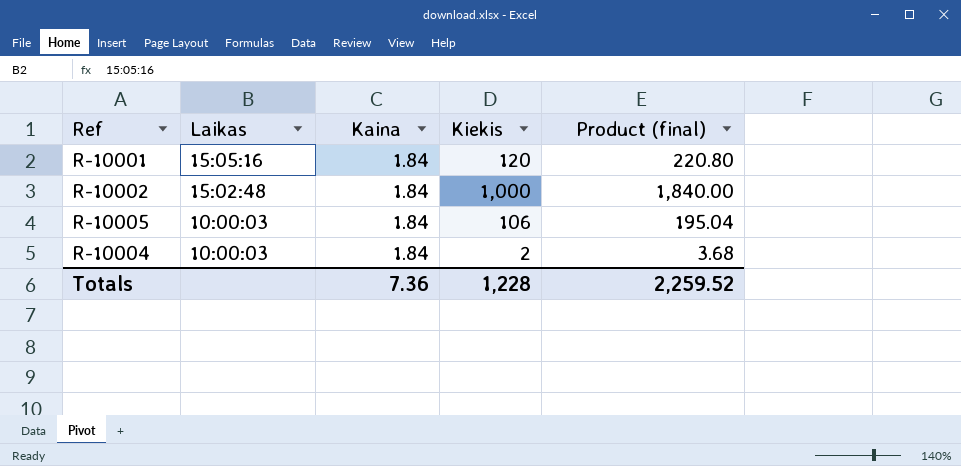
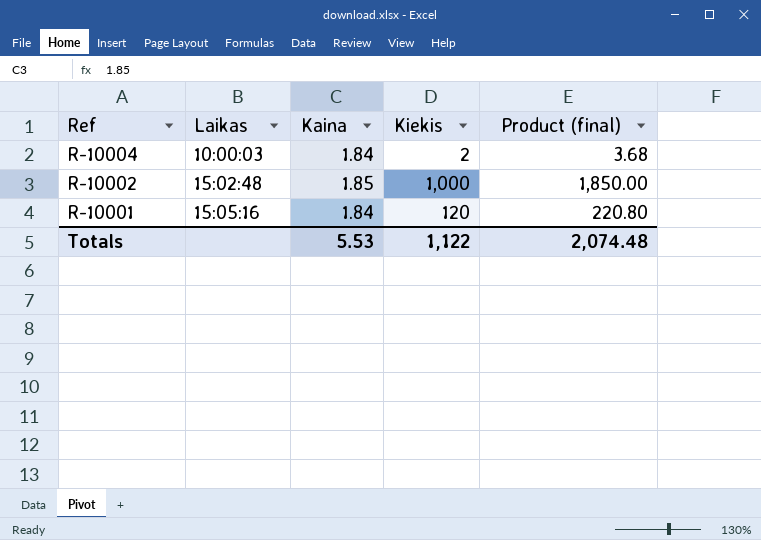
row order: Laikas descending -> Ref descending
row R-10005: 10:00:03 | 1.84 | 106 | 195.04 -> none
R-10002 | Kaina: 1.84 -> 1.85
R-10002 | Product (final): 1,840.00 -> 1,850.00
Totals | Kaina: 7.36 -> 5.53
Totals | Kiekis: 1,228 -> 1,122
Totals | Product (final): 2,259.52 -> 2,074.48

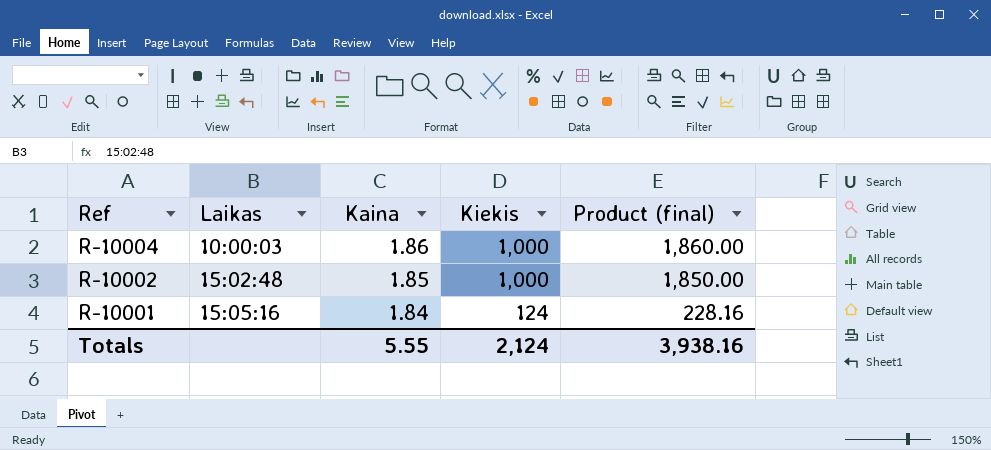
R-10004 | Kaina: 1.84 -> 1.86
R-10004 | Kiekis: 2 -> 1,000
R-10004 | Product (final): 3.68 -> 1,860.00
R-10001 | Kiekis: 120 -> 124
R-10001 | Product (final): 220.80 -> 228.16
Totals | Kaina: 5.53 -> 5.55
Totals | Kiekis: 1,122 -> 2,124
Totals | Product (final): 2,074.48 -> 3,938.16

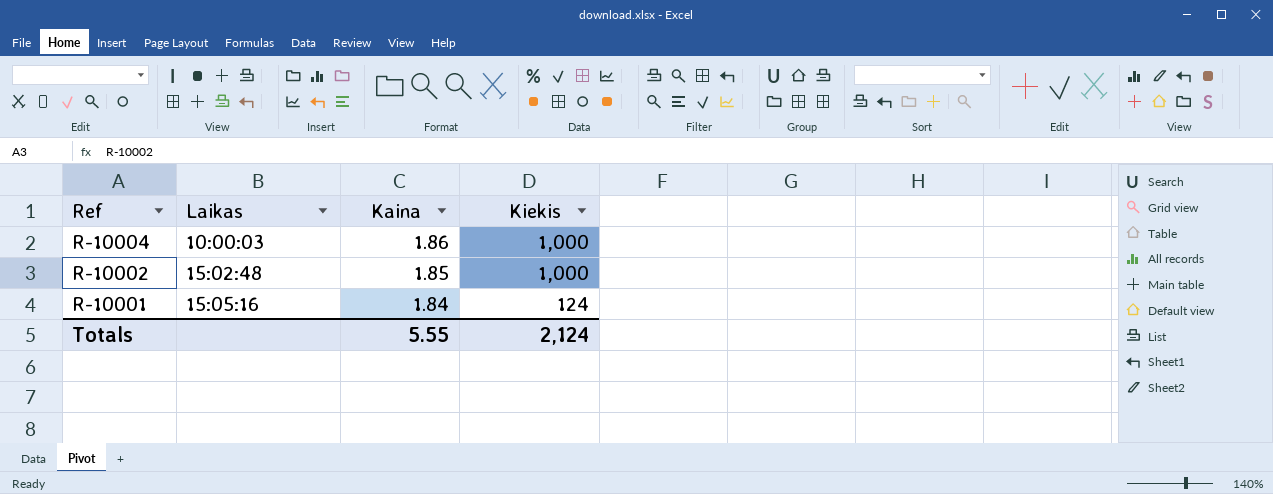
column Product (final) | formula: [Kaina] * [Kiekis] -> none

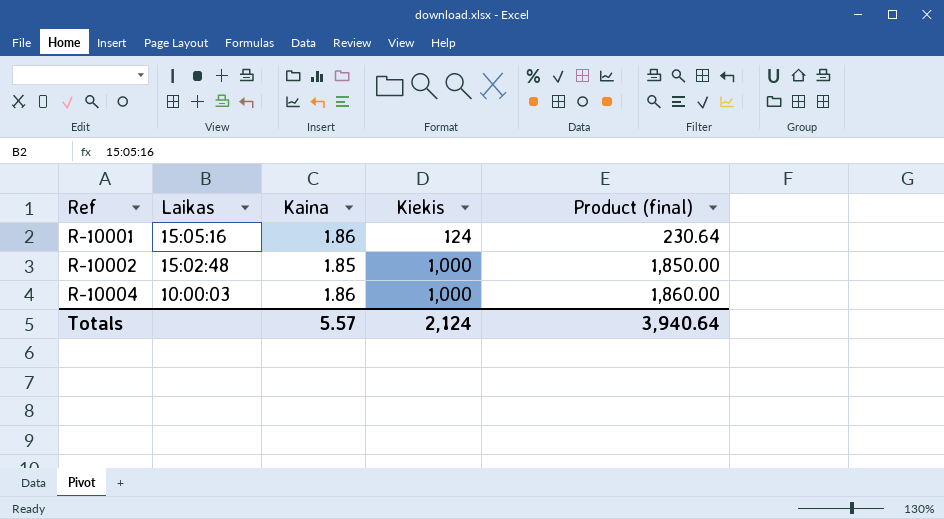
row order: Ref descending -> Ref ascending
column Product (final) | formula: none -> [Kaina] * [Kiekis]
R-10001 | Kaina: 1.84 -> 1.86
Totals | Kaina: 5.55 -> 5.57

